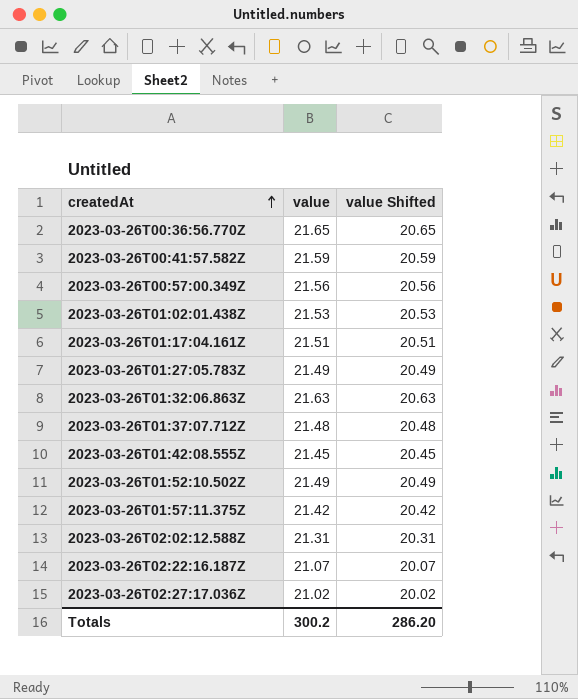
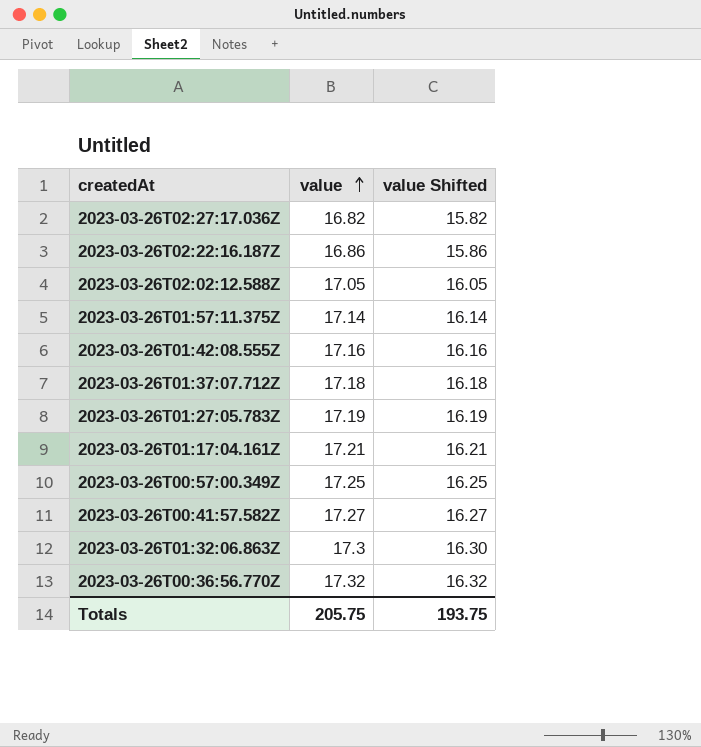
row order: createdAt ascending -> value ascending
row 2023-03-26T01:02:01.438Z: 21.53 | 20.53 -> none
row 2023-03-26T01:52:10.502Z: 21.49 | 20.49 -> none
2023-03-26T02:27:17.036Z | value: 21.02 -> 16.82
2023-03-26T02:27:17.036Z | value Shifted: 20.02 -> 15.82
2023-03-26T02:22:16.187Z | value: 21.07 -> 16.86
2023-03-26T02:22:16.187Z | value Shifted: 20.07 -> 15.86
2023-03-26T02:02:12.588Z | value: 21.31 -> 17.05
2023-03-26T02:02:12.588Z | value Shifted: 20.31 -> 16.05
2023-03-26T01:57:11.375Z | value: 21.42 -> 17.14
2023-03-26T01:57:11.375Z | value Shifted: 20.42 -> 16.14
2023-03-26T01:42:08.555Z | value: 21.45 -> 17.16
2023-03-26T01:42:08.555Z | value Shifted: 20.45 -> 16.16
2023-03-26T01:37:07.712Z | value: 21.48 -> 17.18
2023-03-26T01:37:07.712Z | value Shifted: 20.48 -> 16.18
2023-03-26T01:27:05.783Z | value: 21.49 -> 17.19
2023-03-26T01:27:05.783Z | value Shifted: 20.49 -> 16.19
2023-03-26T01:17:04.161Z | value: 21.51 -> 17.21
2023-03-26T01:17:04.161Z | value Shifted: 20.51 -> 16.21
2023-03-26T00:57:00.349Z | value: 21.56 -> 17.25
2023-03-26T00:57:00.349Z | value Shifted: 20.56 -> 16.25
2023-03-26T00:41:57.582Z | value: 21.59 -> 17.27
2023-03-26T00:41:57.582Z | value Shifted: 20.59 -> 16.27
2023-03-26T01:32:06.863Z | value: 21.63 -> 17.3
2023-03-26T01:32:06.863Z | value Shifted: 20.63 -> 16.30
2023-03-26T00:36:56.770Z | value: 21.65 -> 17.32
2023-03-26T00:36:56.770Z | value Shifted: 20.65 -> 16.32
Totals | value: 300.2 -> 205.75
Totals | value Shifted: 286.20 -> 193.75

